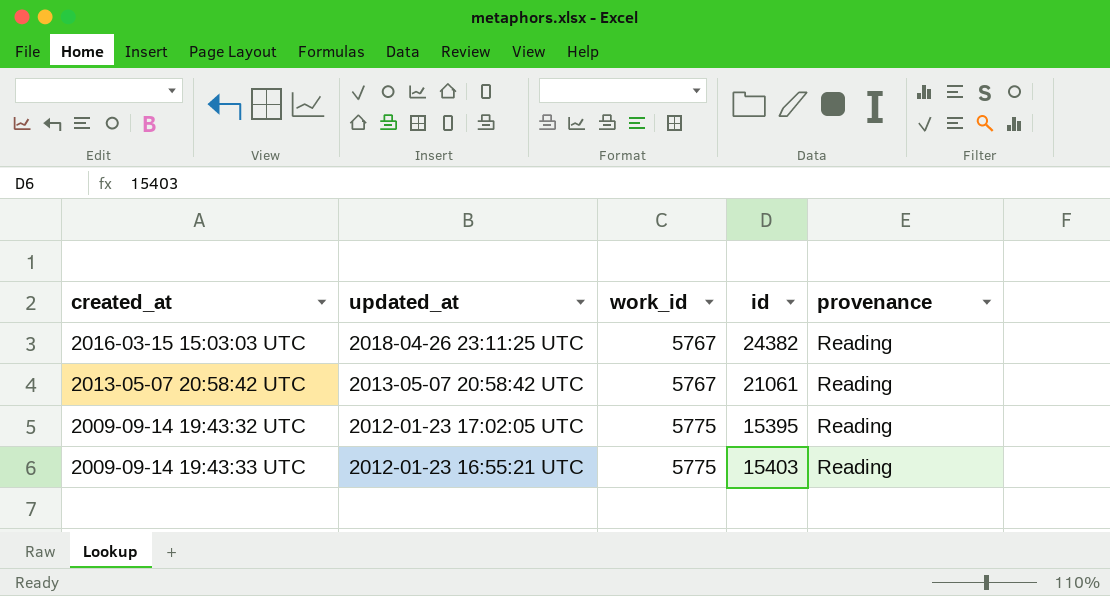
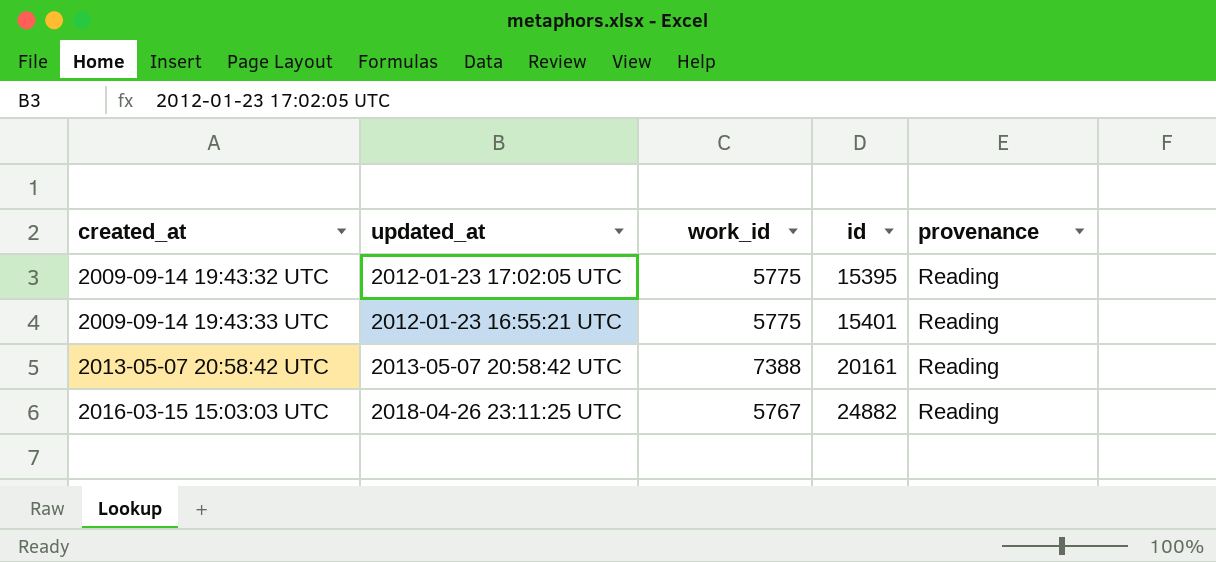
row order: updated_at descending -> created_at ascending
2009-09-14 19:43:33 UTC | id: 15403 -> 15401
2013-05-07 20:58:42 UTC | work_id: 5767 -> 7388
2013-05-07 20:58:42 UTC | id: 21061 -> 20161
2016-03-15 15:03:03 UTC | id: 24382 -> 24882

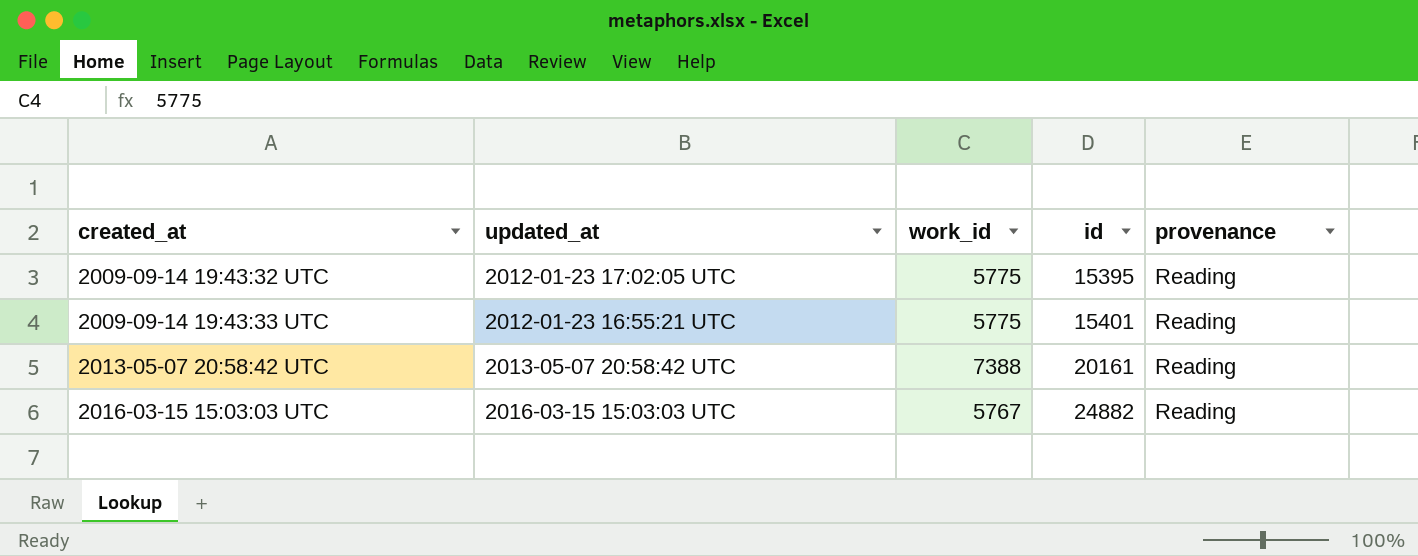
2016-03-15 15:03:03 UTC | updated_at: 2018-04-26 23:11:25 UTC -> 2016-03-15 15:03:03 UTC

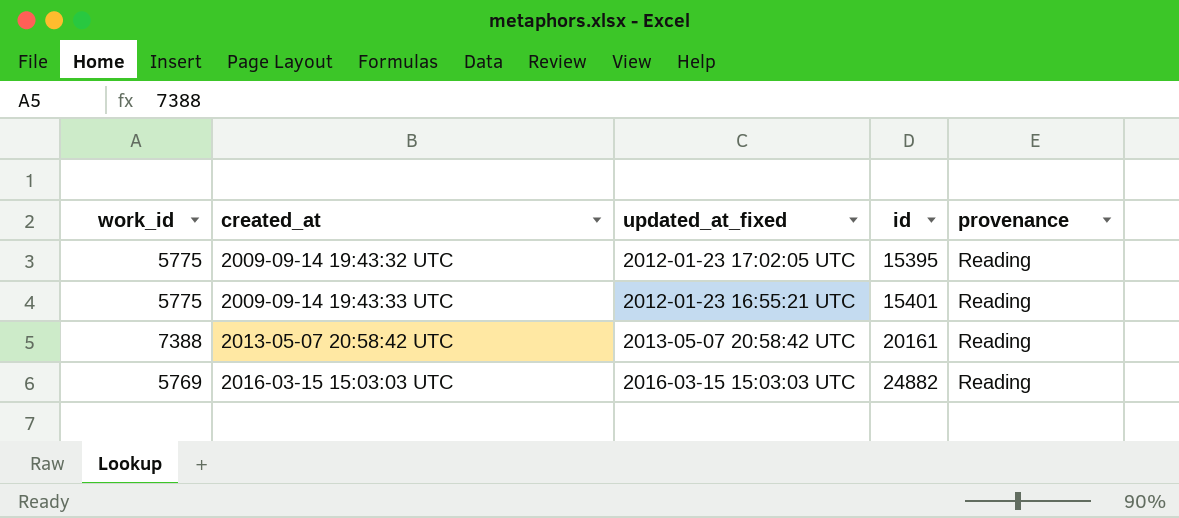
column work_id | position: 3 -> 1
column name: updated_at -> updated_at_fixed
2016-03-15 15:03:03 UTC | work_id: 5767 -> 5769

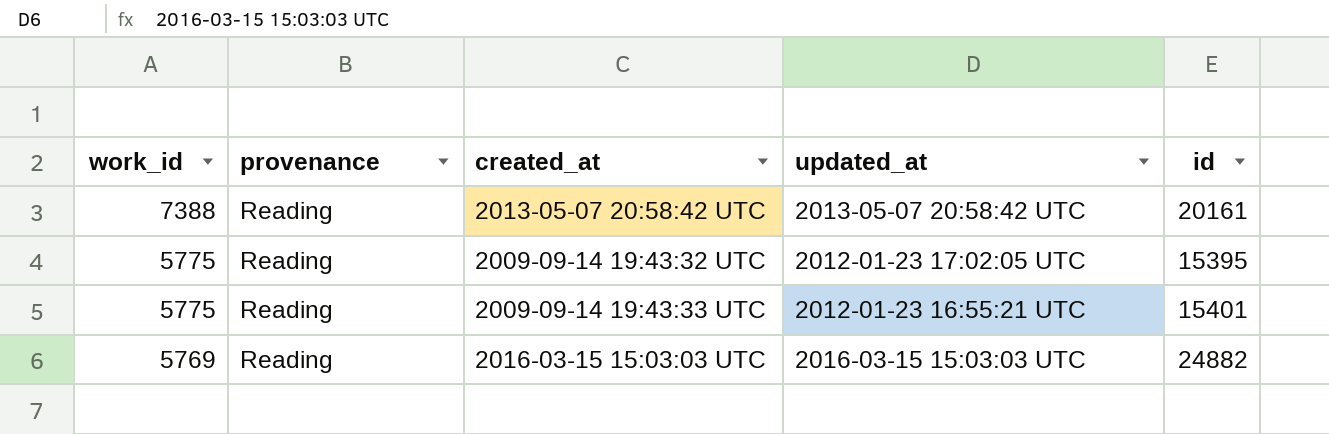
row order: created_at ascending -> work_id descending
column provenance | position: 5 -> 2
column name: updated_at_fixed -> updated_at

